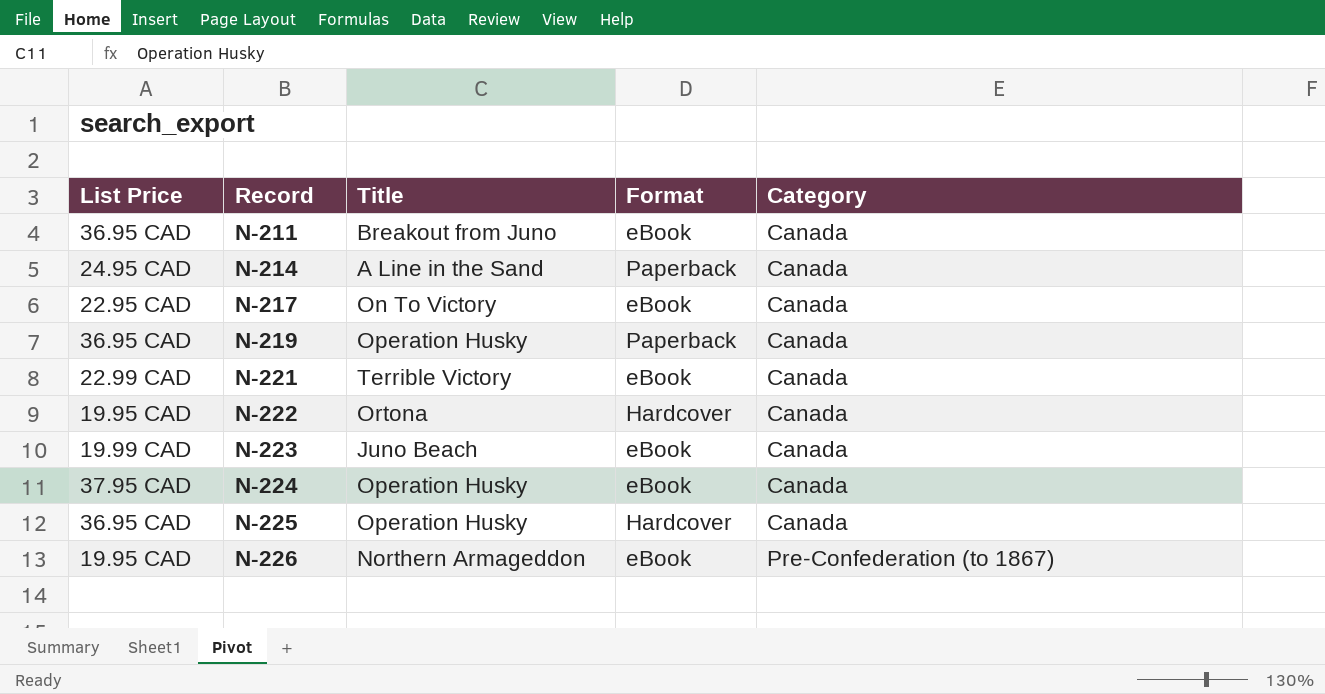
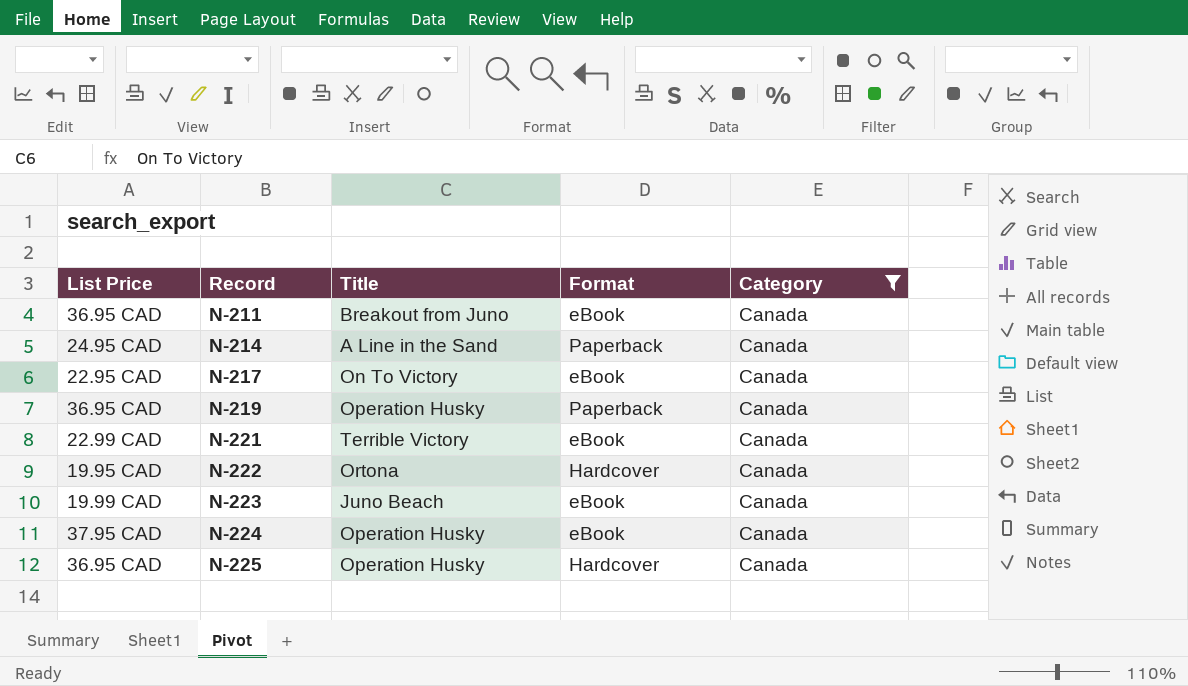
filter: none -> Category = Canada

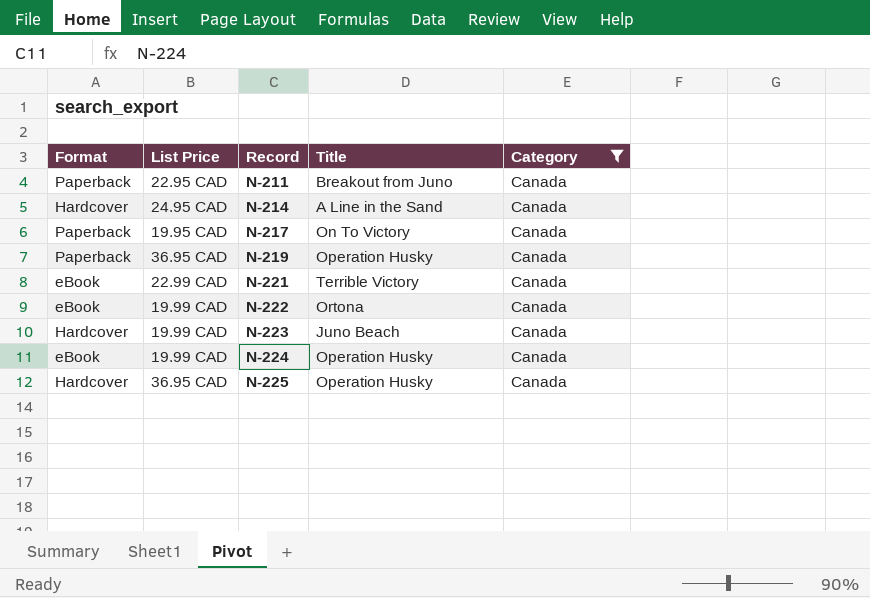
column Format | position: 4 -> 1
N-211 | Format: eBook -> Paperback
N-211 | List Price: 36.95 CAD -> 22.95 CAD
N-214 | Format: Paperback -> Hardcover
N-217 | Format: eBook -> Paperback
N-217 | List Price: 22.95 CAD -> 19.95 CAD
N-222 | Format: Hardcover -> eBook
N-222 | List Price: 19.95 CAD -> 19.99 CAD
N-223 | Format: eBook -> Hardcover
N-224 | List Price: 37.95 CAD -> 19.99 CAD

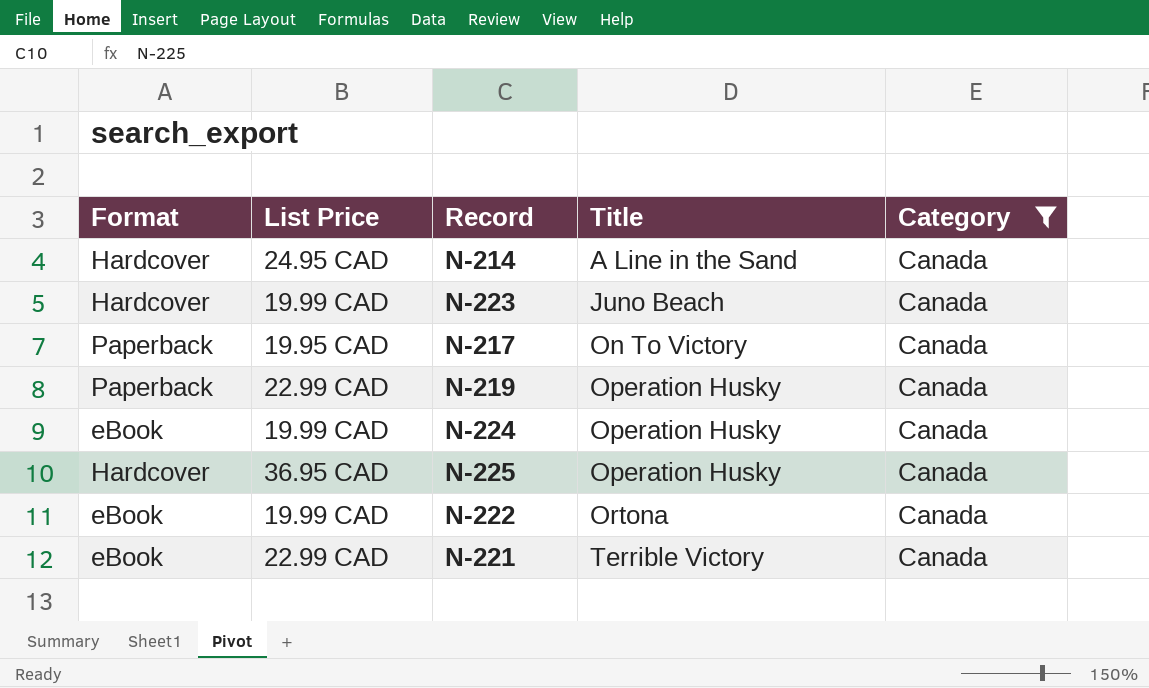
row order: Record ascending -> Title ascending
row N-211: Paperback | 22.95 CAD | Breakout from Juno | Canada -> none
N-219 | List Price: 36.95 CAD -> 22.99 CAD

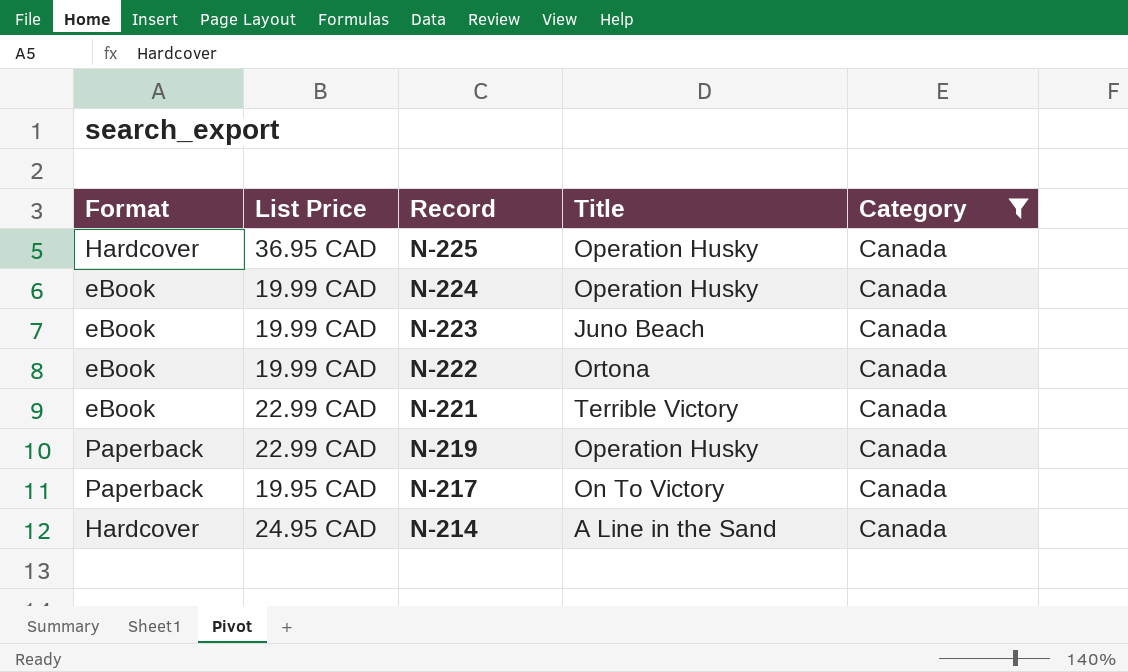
row order: Title ascending -> Record descending
N-223 | Format: Hardcover -> eBook

